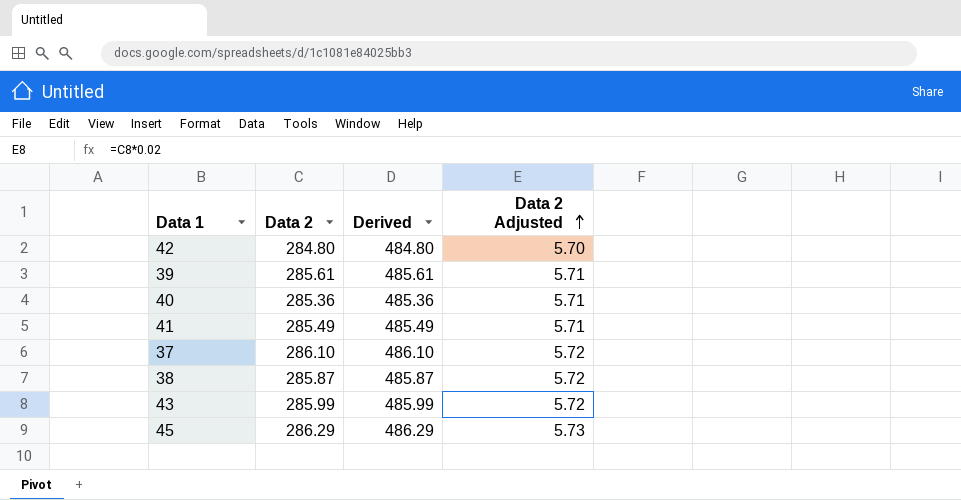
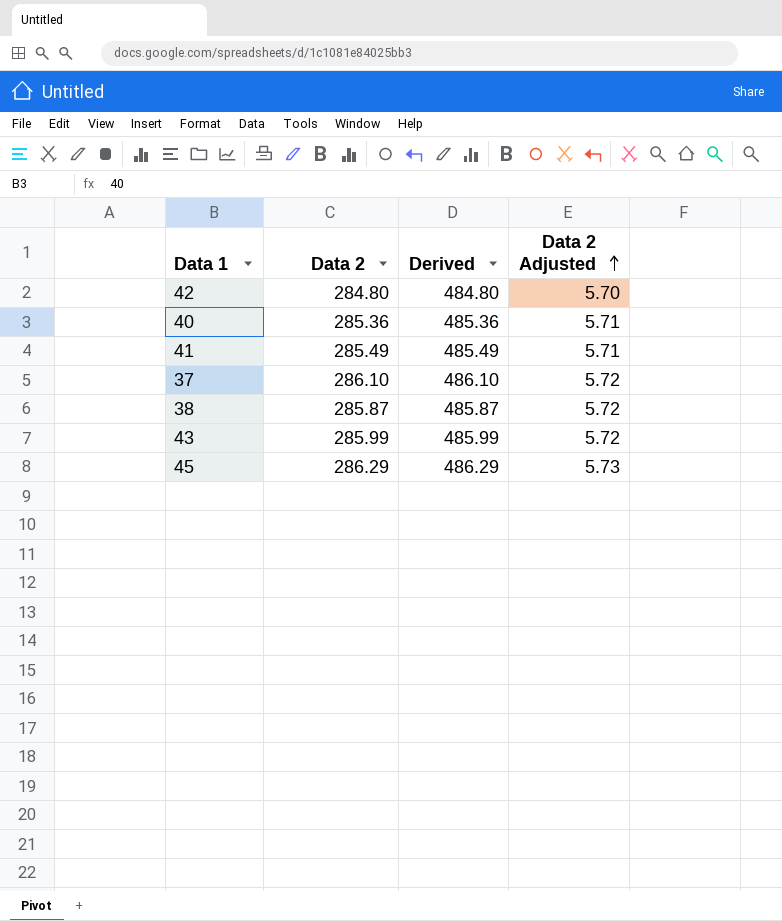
row 39: 285.61 | 485.61 | 5.71 -> none

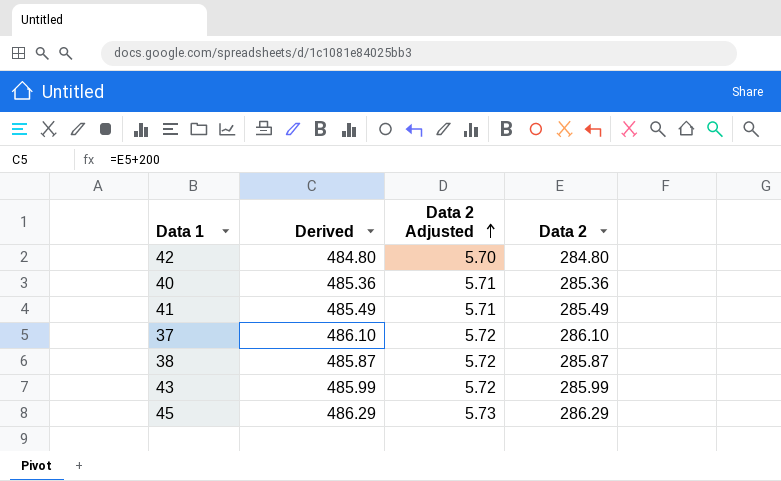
column Data 2 | position: 2 -> 4

